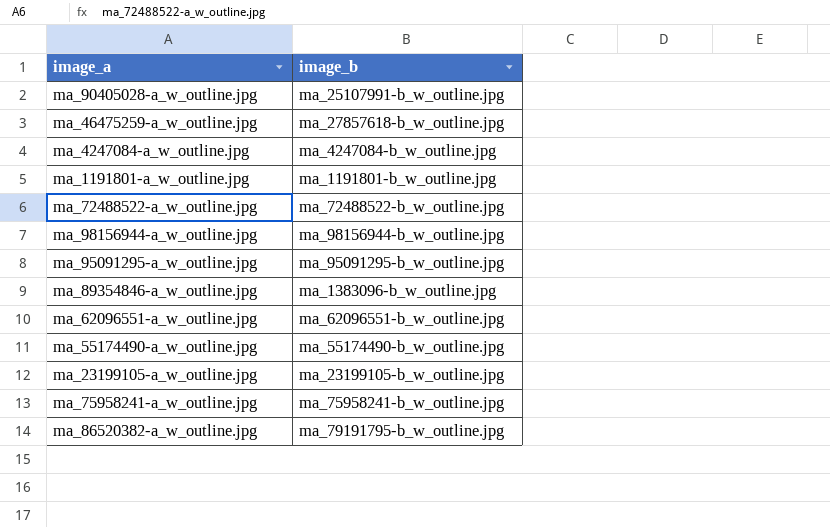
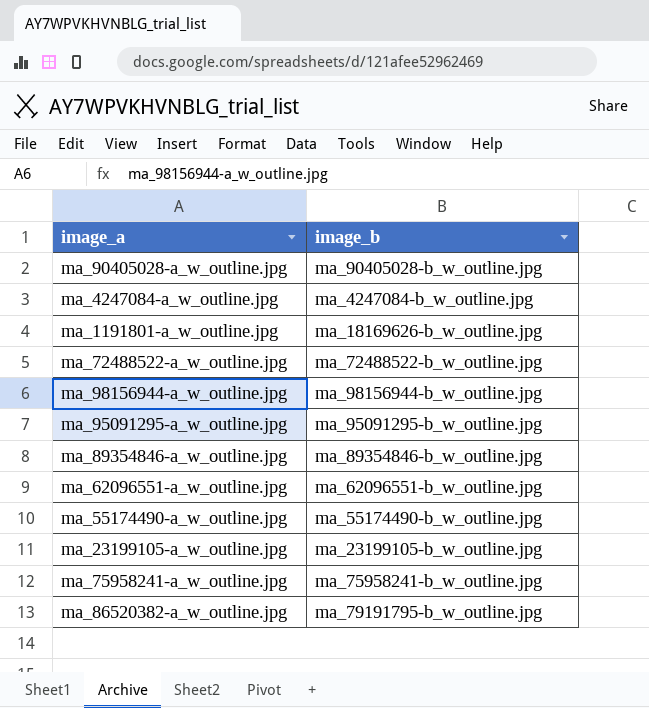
row ma_46475259-a_w_outline.jpg: ma_27857618-b_w_outline.jpg -> none
ma_90405028-a_w_outline.jpg | image_b: ma_25107991-b_w_outline.jpg -> ma_90405028-b_w_outline.jpg
ma_1191801-a_w_outline.jpg | image_b: ma_1191801-b_w_outline.jpg -> ma_18169626-b_w_outline.jpg
ma_89354846-a_w_outline.jpg | image_b: ma_1383096-b_w_outline.jpg -> ma_89354846-b_w_outline.jpg

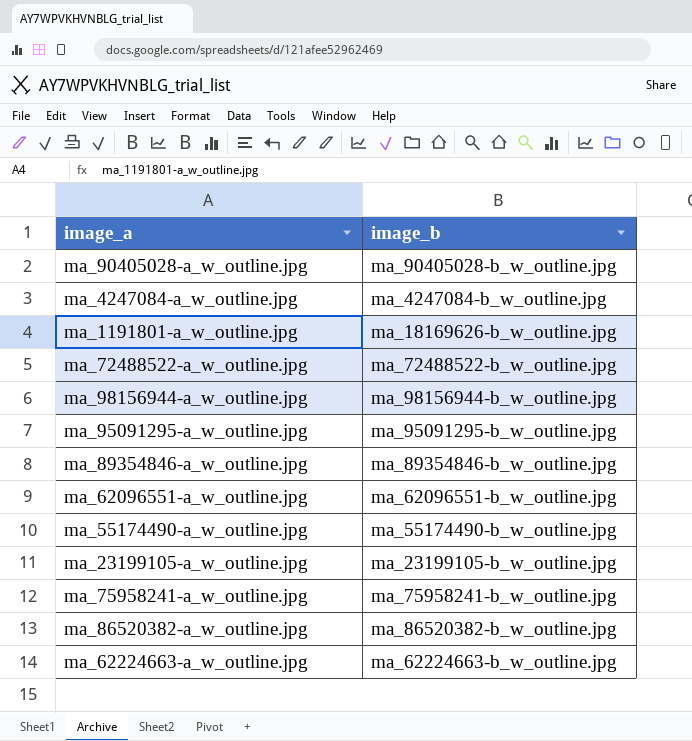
ma_86520382-a_w_outline.jpg | image_b: ma_79191795-b_w_outline.jpg -> ma_86520382-b_w_outline.jpg
row ma_62224663-a_w_outline.jpg: none -> ma_62224663-b_w_outline.jpg

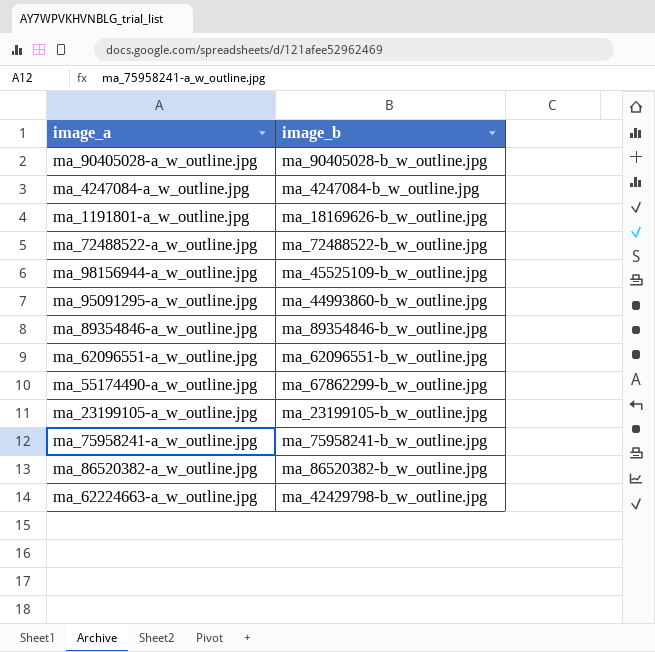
ma_98156944-a_w_outline.jpg | image_b: ma_98156944-b_w_outline.jpg -> ma_45525109-b_w_outline.jpg
ma_95091295-a_w_outline.jpg | image_b: ma_95091295-b_w_outline.jpg -> ma_44993860-b_w_outline.jpg
ma_55174490-a_w_outline.jpg | image_b: ma_55174490-b_w_outline.jpg -> ma_67862299-b_w_outline.jpg
ma_62224663-a_w_outline.jpg | image_b: ma_62224663-b_w_outline.jpg -> ma_42429798-b_w_outline.jpg

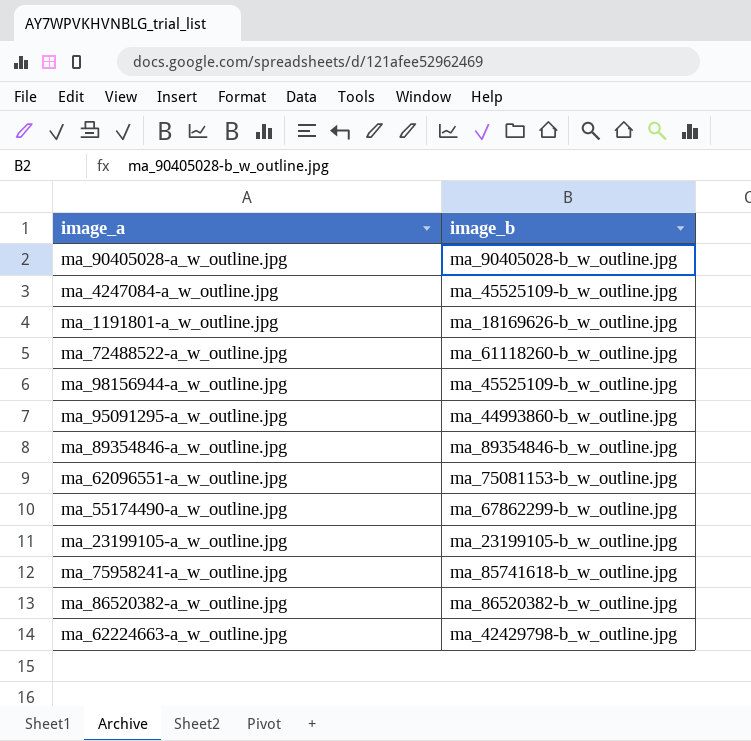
ma_4247084-a_w_outline.jpg | image_b: ma_4247084-b_w_outline.jpg -> ma_45525109-b_w_outline.jpg
ma_72488522-a_w_outline.jpg | image_b: ma_72488522-b_w_outline.jpg -> ma_61118260-b_w_outline.jpg
ma_62096551-a_w_outline.jpg | image_b: ma_62096551-b_w_outline.jpg -> ma_75081153-b_w_outline.jpg
ma_75958241-a_w_outline.jpg | image_b: ma_75958241-b_w_outline.jpg -> ma_85741618-b_w_outline.jpg

